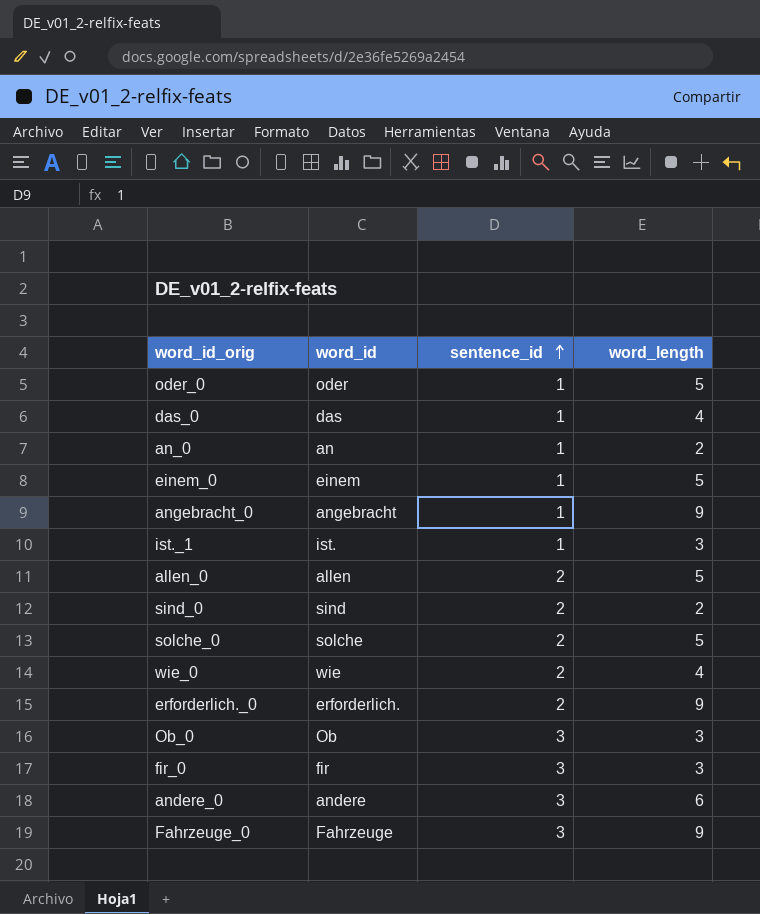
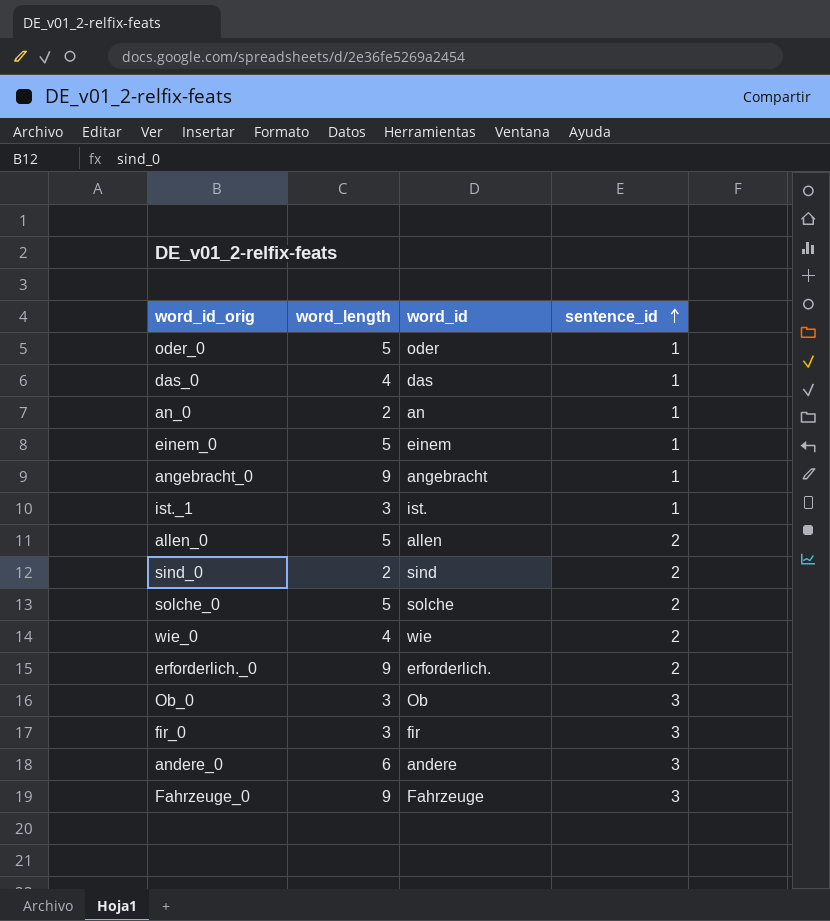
column word_length | position: 4 -> 2

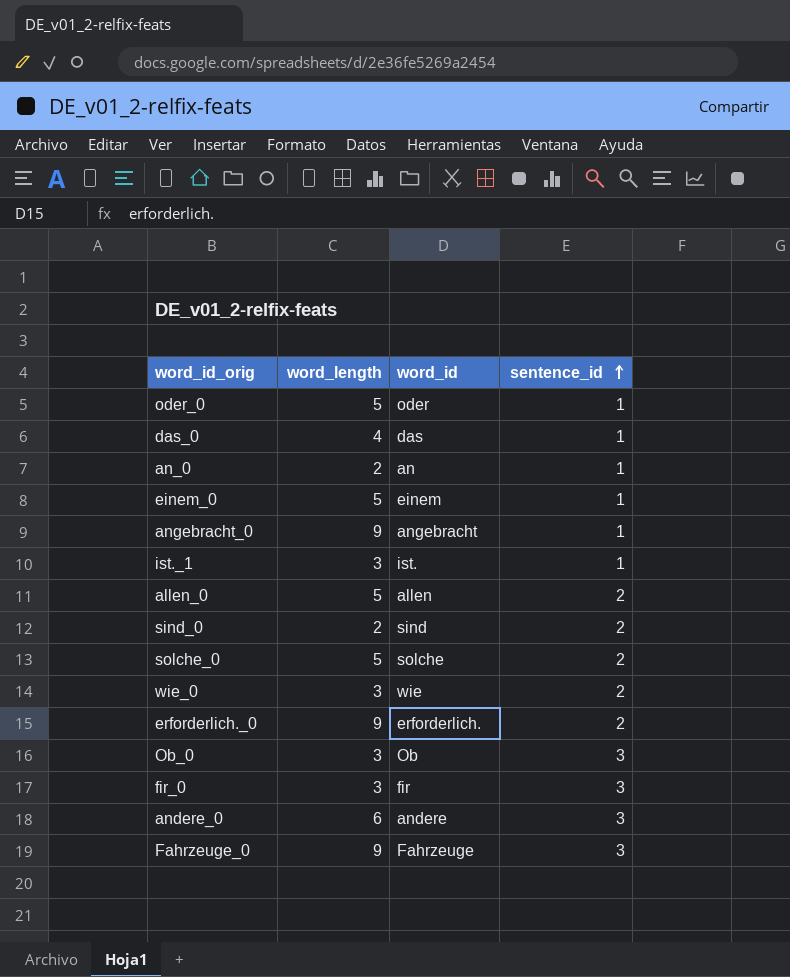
wie_0 | word_length: 4 -> 3

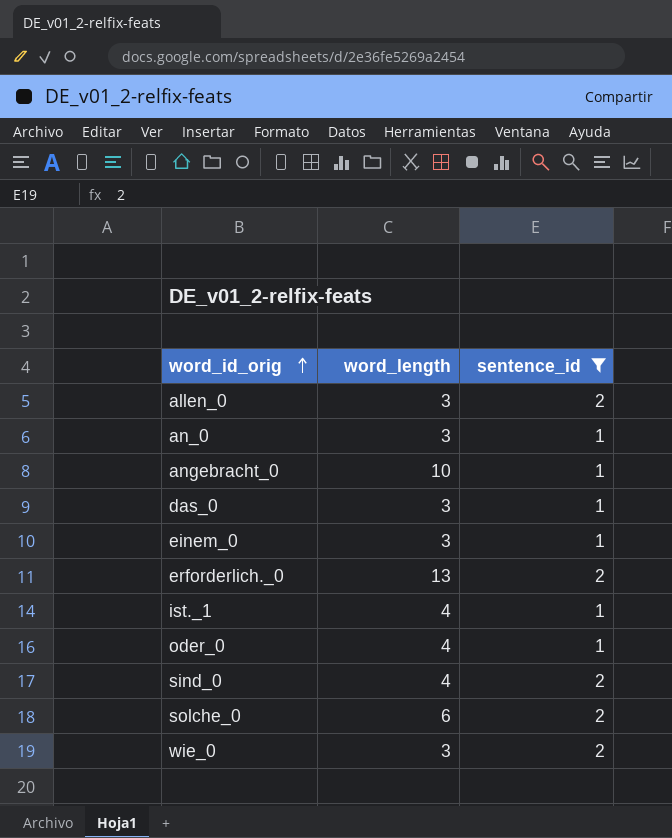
filter: none -> sentence_id != 3
row order: sentence_id ascending -> word_id_orig ascending
column word_id | position: 3 -> none
allen_0 | word_length: 5 -> 3
an_0 | word_length: 2 -> 3
angebracht_0 | word_length: 9 -> 10
das_0 | word_length: 4 -> 3
einem_0 | word_length: 5 -> 3
erforderlich._0 | word_length: 9 -> 13
ist._1 | word_length: 3 -> 4
oder_0 | word_length: 5 -> 4
sind_0 | word_length: 2 -> 4
solche_0 | word_length: 5 -> 6

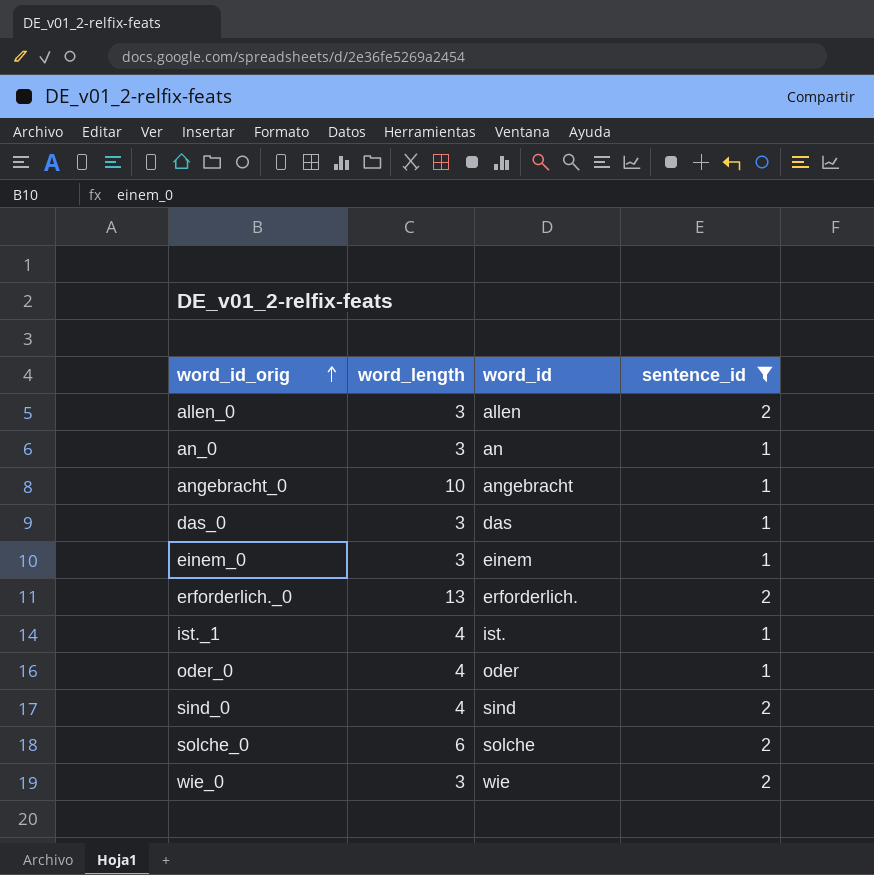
column word_id | position: none -> 3

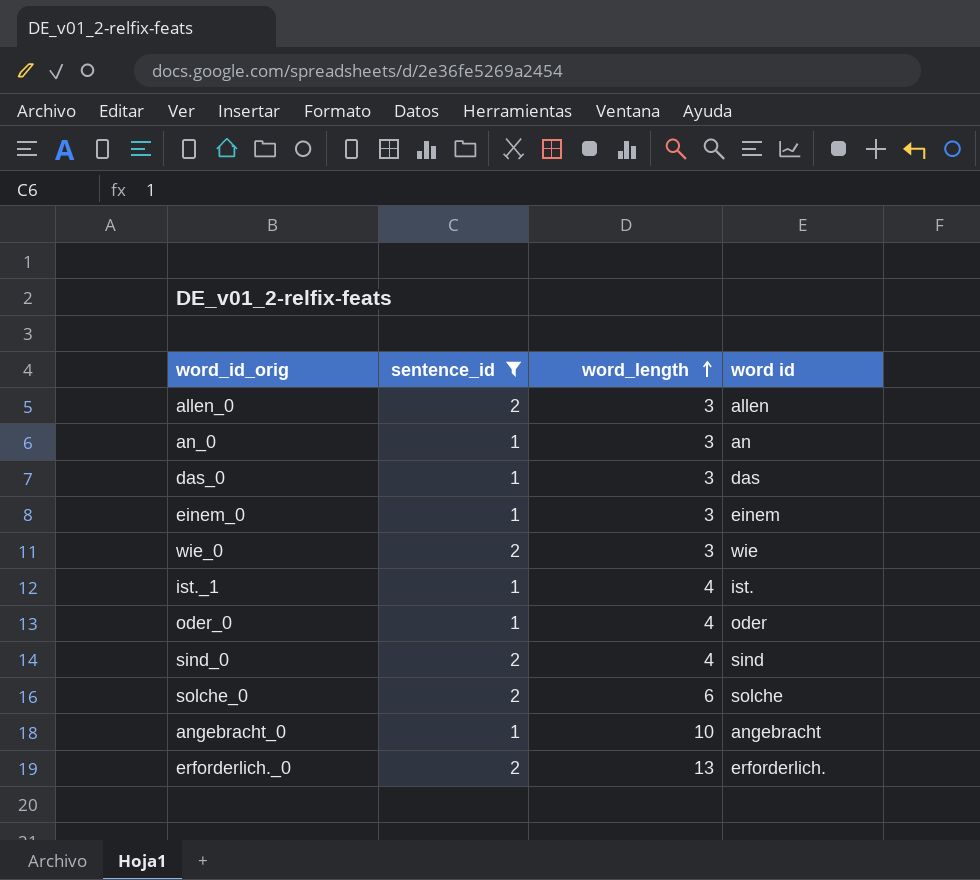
row order: word_id_orig ascending -> word_length ascending
column sentence_id | position: 4 -> 2
column name: word_id -> word id

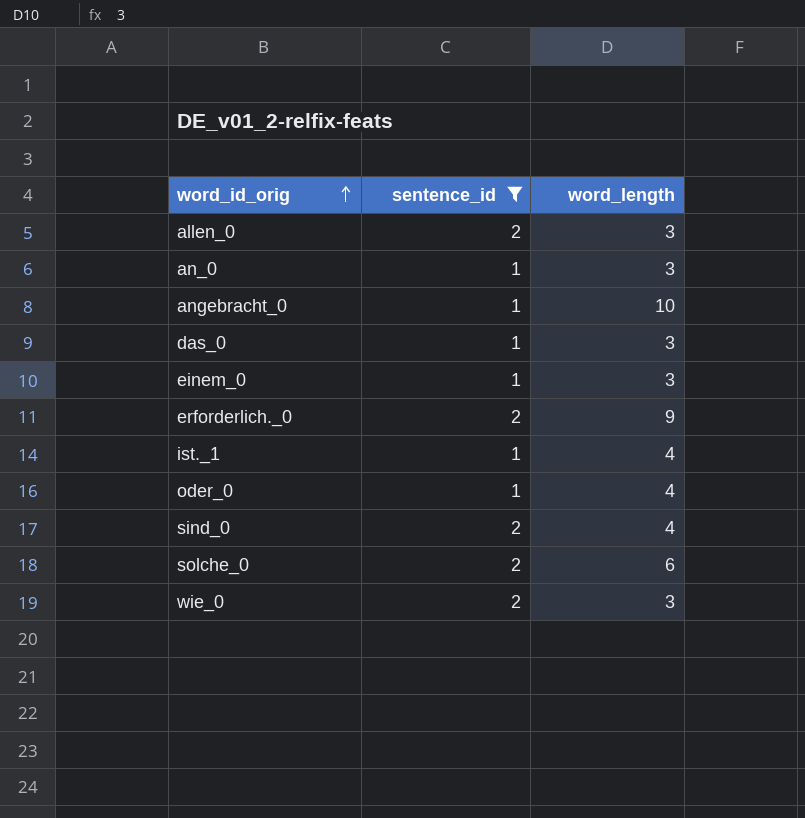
row order: word_length ascending -> word_id_orig ascending
column word id | position: 4 -> none
erforderlich._0 | word_length: 13 -> 9

